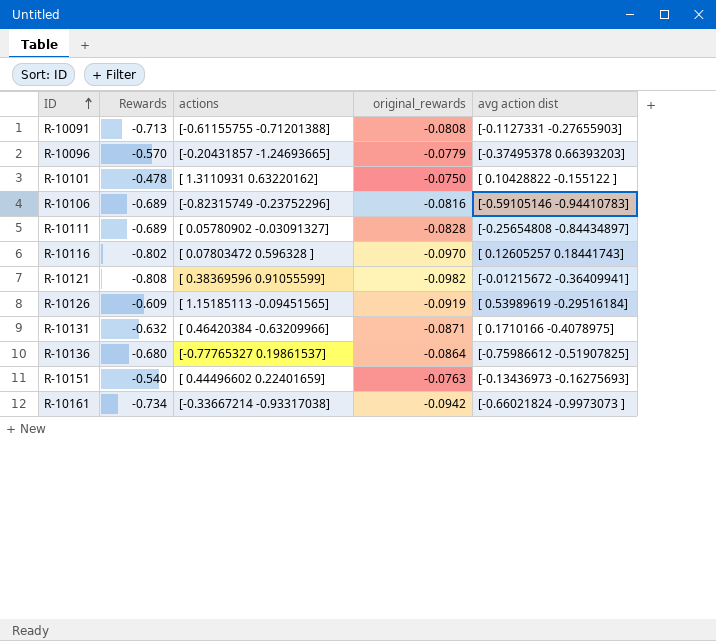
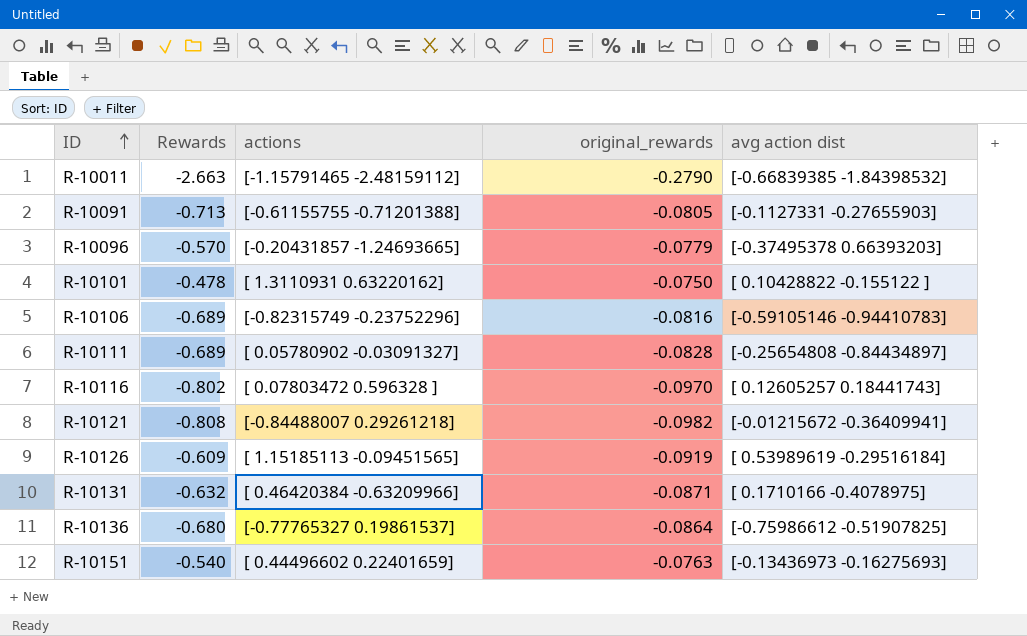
row R-10161: -0.734 | [-0.33667214 -0.93317038] | -0.0942 | [-0.66021824 -0.9973073 ] -> none
row R-10011: none -> -2.663 | [-1.15791465 -2.48159112] | -0.2790 | [-0.66839385 -1.84398532]
R-10091 | original_rewards: -0.0808 -> -0.0805
R-10121 | actions: [ 0.38369596 0.91055599] -> [-0.84488007 0.29261218]

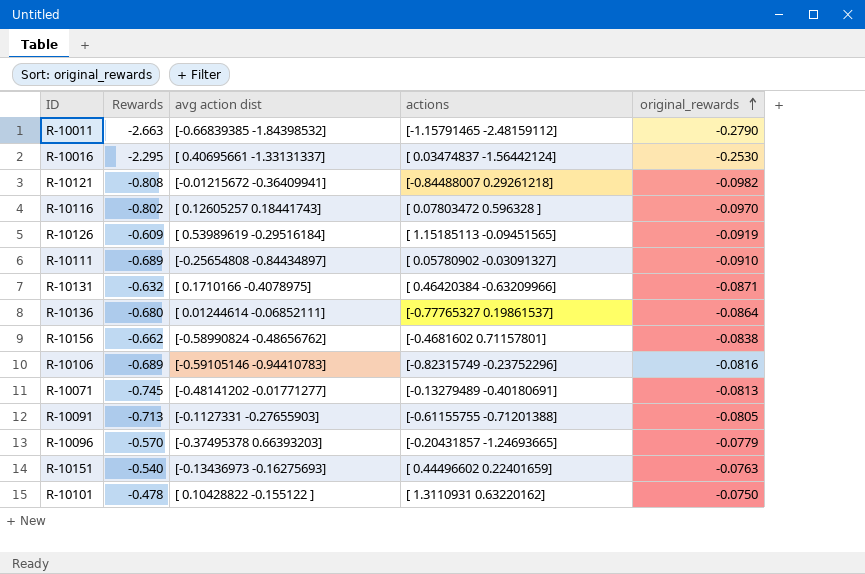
row order: ID ascending -> original_rewards ascending
column avg action dist | position: 5 -> 3
row R-10016: none -> -2.295 | [ 0.40695661 -1.33131337] | [ 0.03474837 -1.56442124] | -0.2530
R-10111 | original_rewards: -0.0828 -> -0.0910
R-10136 | avg action dist: [-0.75986612 -0.51907825] -> [ 0.01244614 -0.06852111]
row R-10156: none -> -0.662 | [-0.58990824 -0.48656762] | [-0.4681602 0.71157801] | -0.0838
row R-10071: none -> -0.745 | [-0.48141202 -0.01771277] | [-0.13279489 -0.40180691] | -0.0813

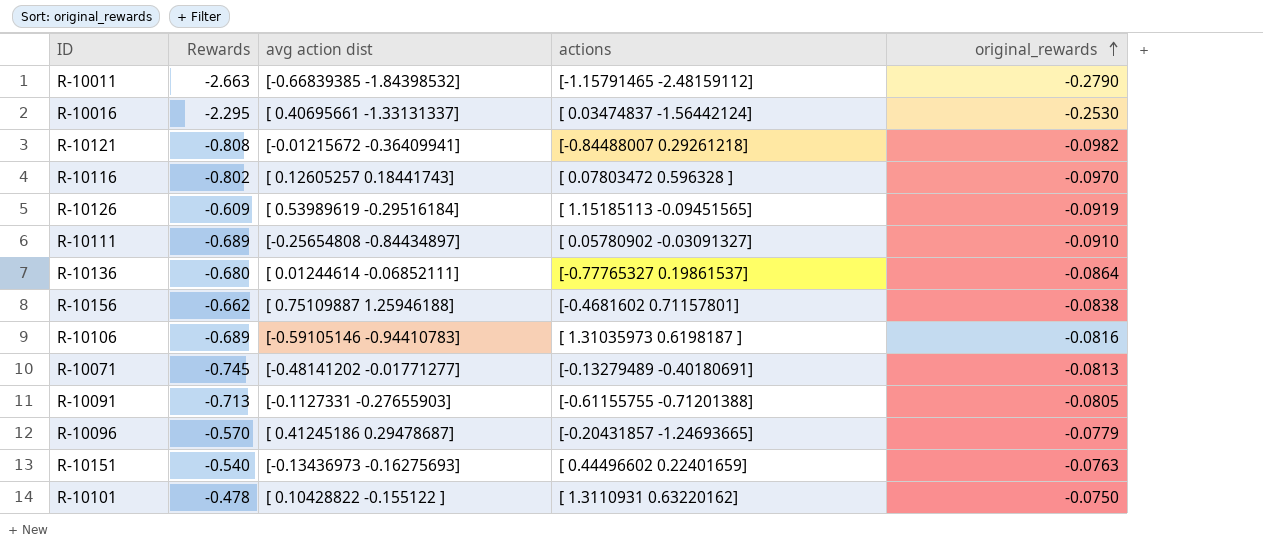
row R-10131: -0.632 | [ 0.1710166 -0.4078975] | [ 0.46420384 -0.63209966] | -0.0871 -> none
R-10156 | avg action dist: [-0.58990824 -0.48656762] -> [ 0.75109887 1.25946188]
R-10106 | actions: [-0.82315749 -0.23752296] -> [ 1.31035973 0.6198187 ]
R-10096 | avg action dist: [-0.37495378 0.66393203] -> [ 0.41245186 0.29478687]

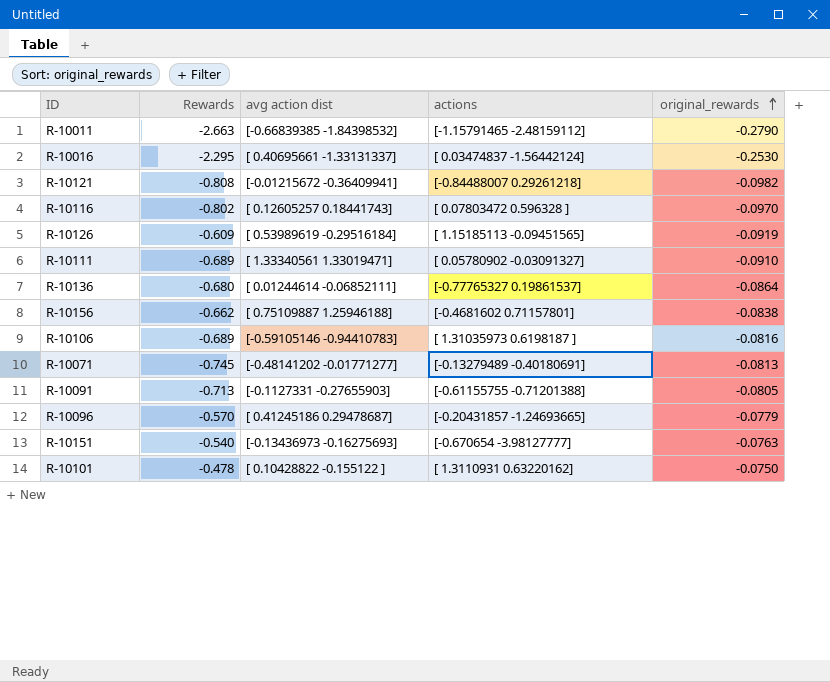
R-10111 | avg action dist: [-0.25654808 -0.84434897] -> [ 1.33340561 1.33019471]
R-10151 | actions: [ 0.44496602 0.22401659] -> [-0.670654 -3.98127777]

